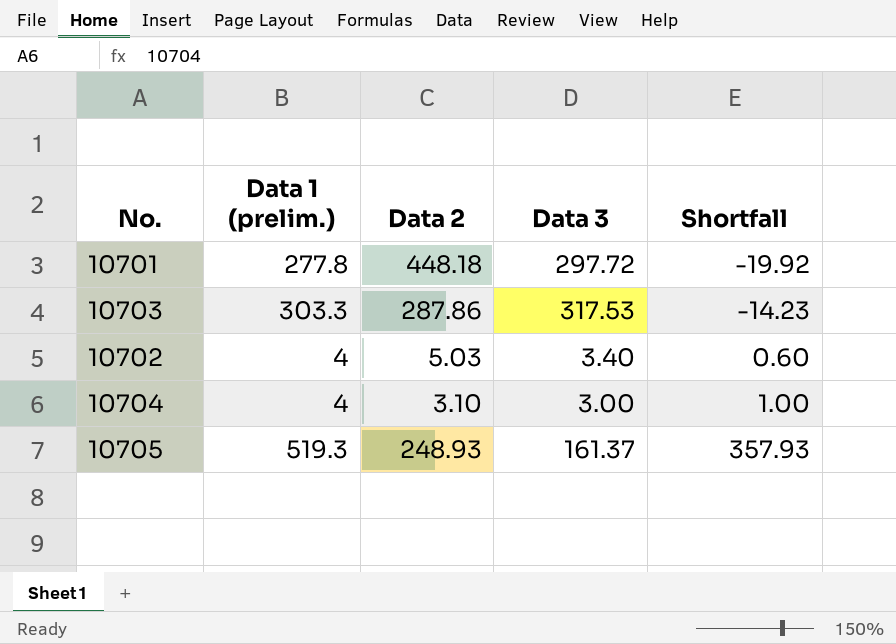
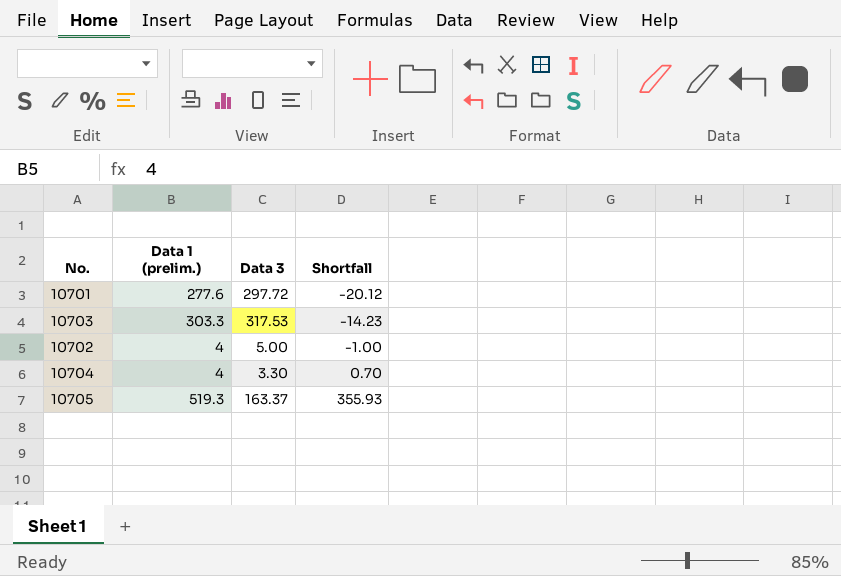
column Data 2 | position: 3 -> none
10701 | Data 1 (prelim.): 277.8 -> 277.6
10701 | Shortfall: -19.92 -> -20.12
10702 | Data 3: 3.40 -> 5.00
10702 | Shortfall: 0.60 -> -1.00
10704 | Data 3: 3.00 -> 3.30
10704 | Shortfall: 1.00 -> 0.70
10705 | Data 3: 161.37 -> 163.37
10705 | Shortfall: 357.93 -> 355.93

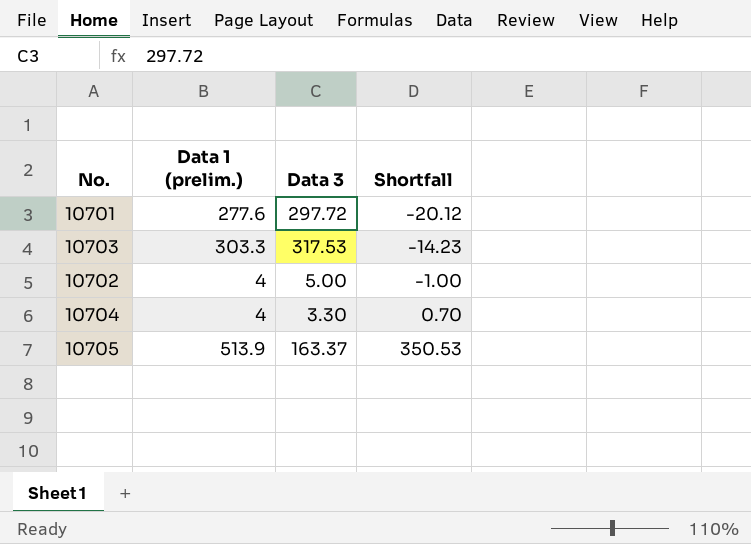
10705 | Data 1 (prelim.): 519.3 -> 513.9
10705 | Shortfall: 355.93 -> 350.53

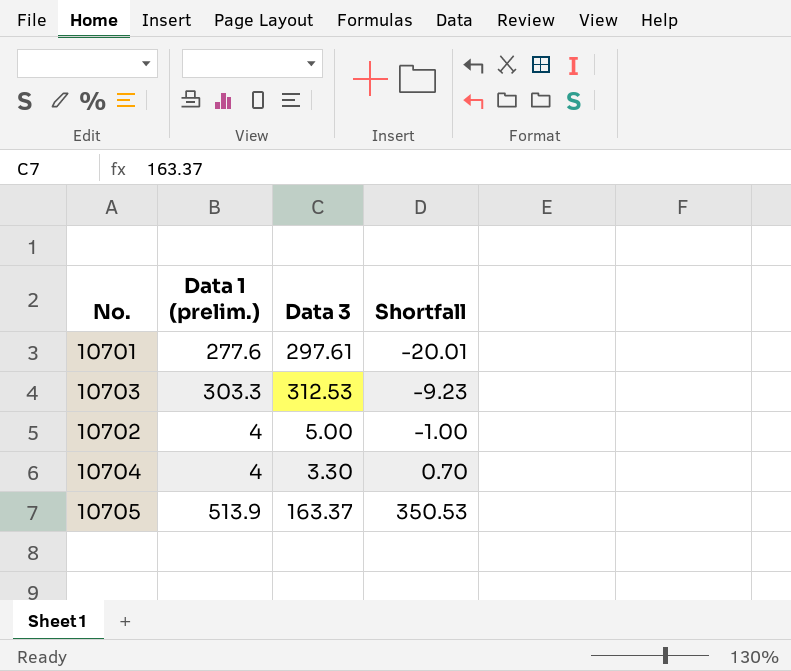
10701 | Data 3: 297.72 -> 297.61
10701 | Shortfall: -20.12 -> -20.01
10703 | Data 3: 317.53 -> 312.53
10703 | Shortfall: -14.23 -> -9.23

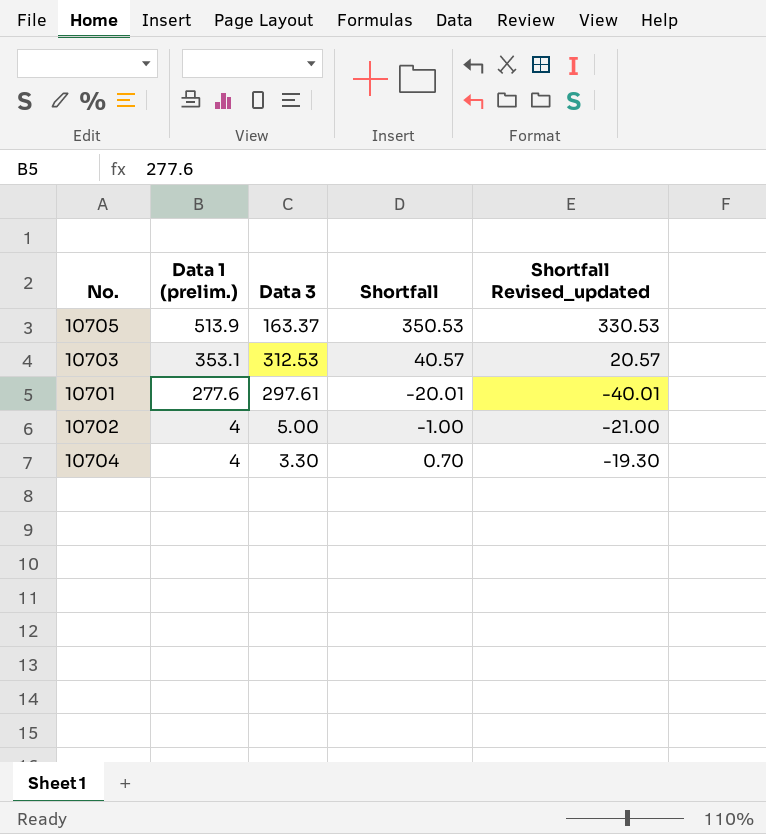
row order: Shortfall ascending -> Data 1 (prelim.) descending
column Shortfall Revised_updated | formula: none -> [Shortfall] - 20
10703 | Data 1 (prelim.): 303.3 -> 353.1
10703 | Shortfall: -9.23 -> 40.57

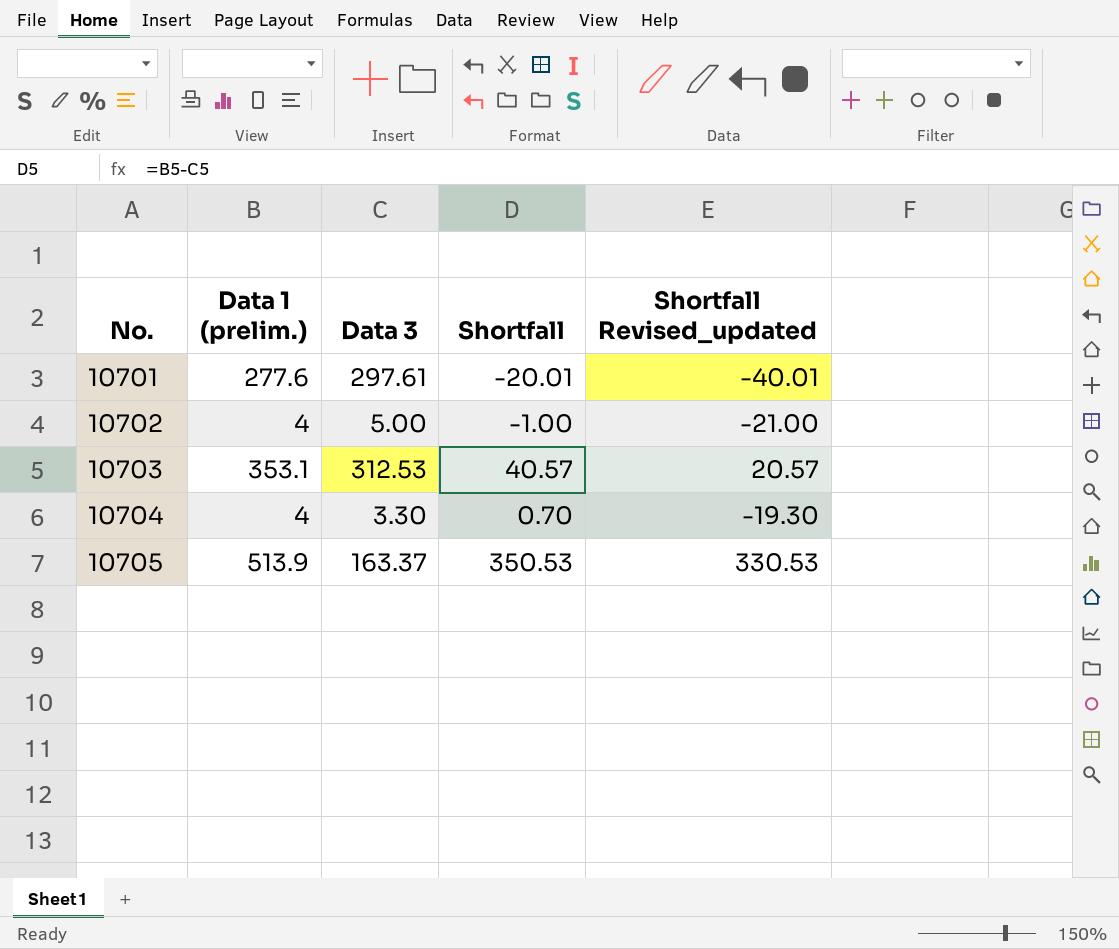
row order: Data 1 (prelim.) descending -> No. ascending

